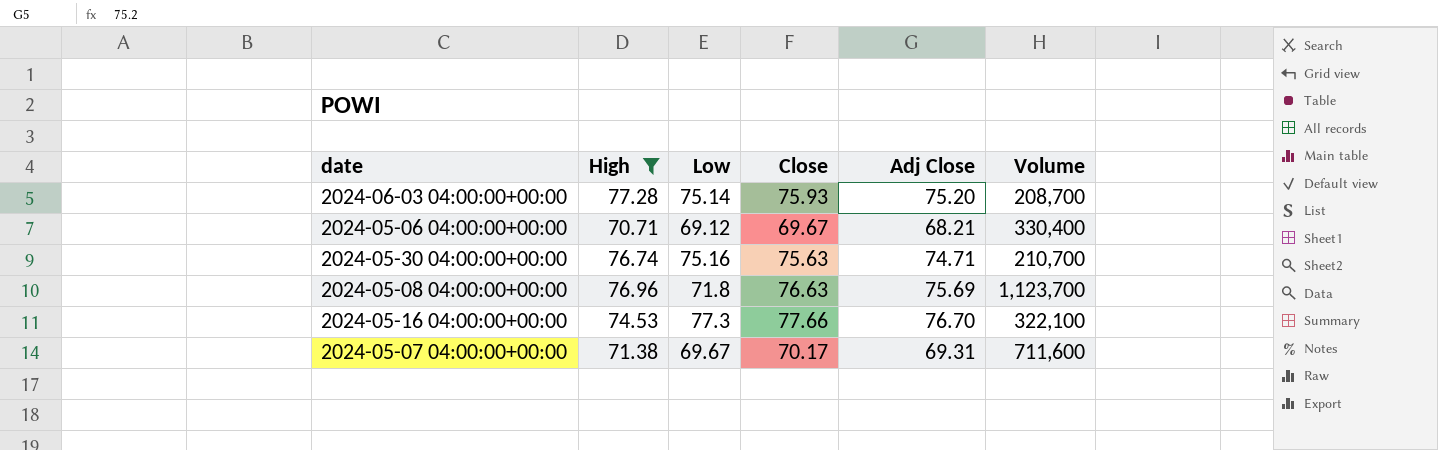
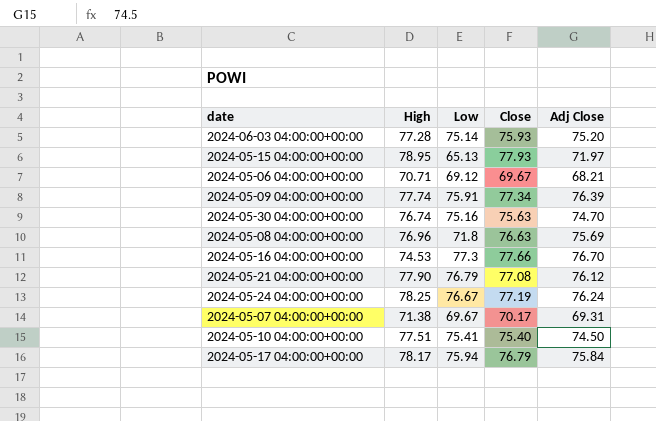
filter: High <= 77.28 -> none
column Volume | position: 6 -> none
2024-05-30 04:00:00+00:00 | Adj Close: 74.71 -> 74.70

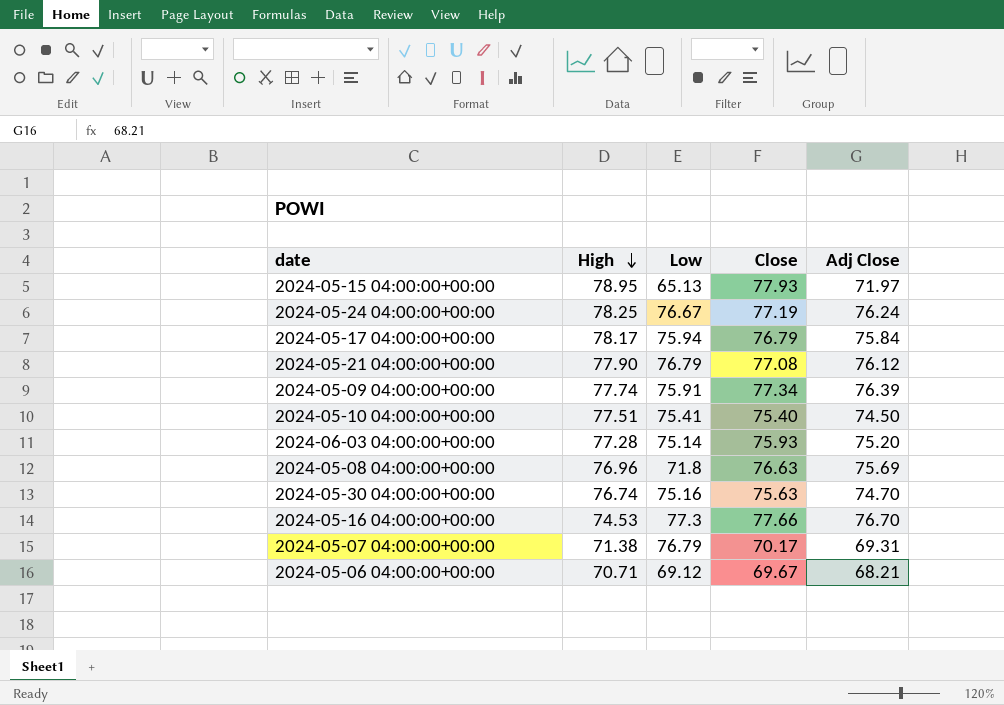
row order: none -> High descending
2024-05-07 04:00:00+00:00 | Low: 69.67 -> 76.79

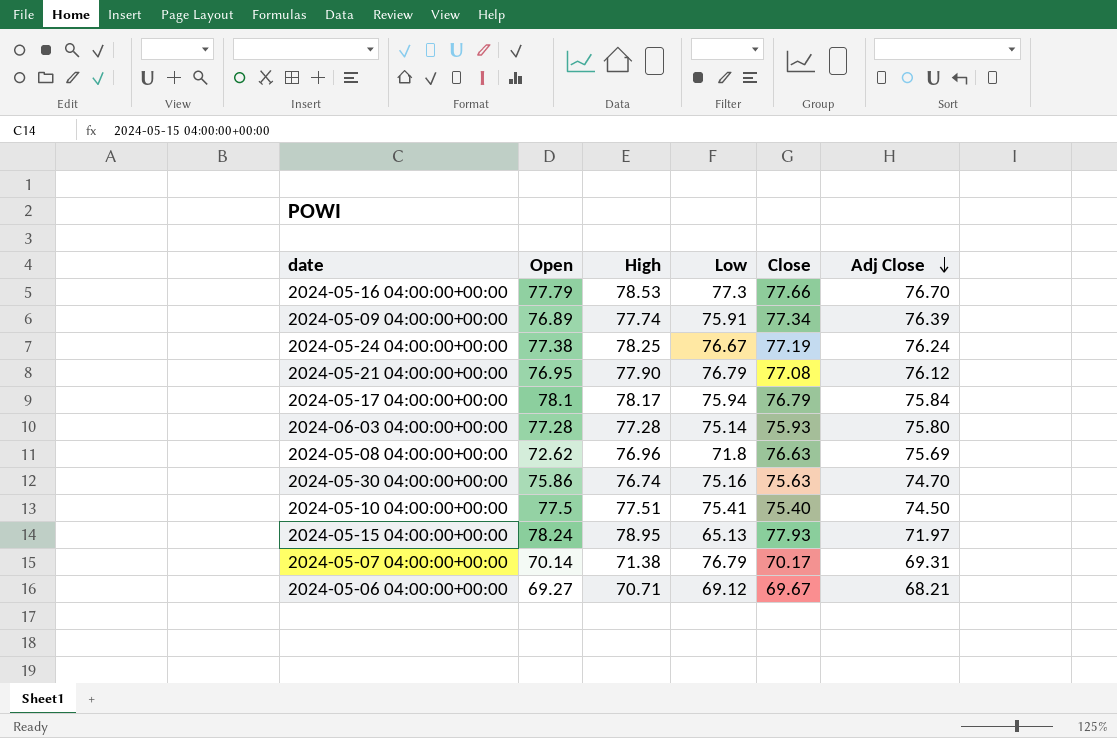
row order: High descending -> Adj Close descending
column Open | position: none -> 2
2024-05-16 04:00:00+00:00 | High: 74.53 -> 78.53
2024-06-03 04:00:00+00:00 | Adj Close: 75.20 -> 75.80

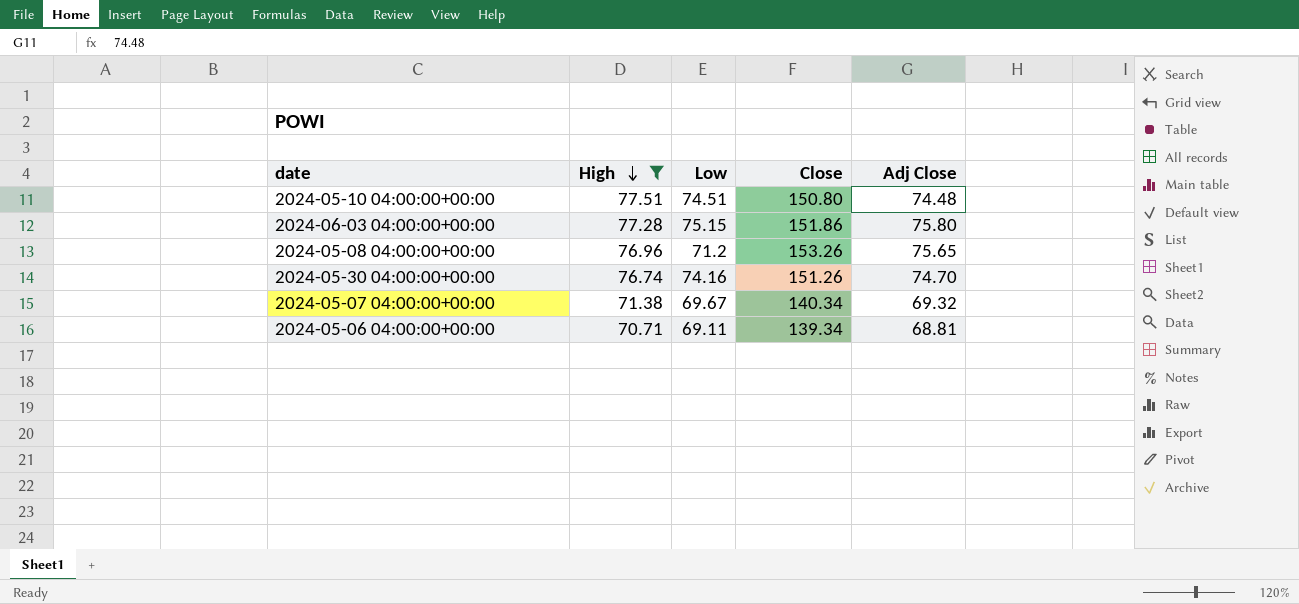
filter: none -> High <= 77.51
row order: Adj Close descending -> High descending
column Open | position: 2 -> none
2024-05-10 04:00:00+00:00 | Low: 75.41 -> 74.51
2024-05-10 04:00:00+00:00 | Close: 75.40 -> 150.80
2024-05-10 04:00:00+00:00 | Adj Close: 74.50 -> 74.48
2024-06-03 04:00:00+00:00 | Low: 75.14 -> 75.15
2024-06-03 04:00:00+00:00 | Close: 75.93 -> 151.86
2024-05-08 04:00:00+00:00 | Low: 71.8 -> 71.2
2024-05-08 04:00:00+00:00 | Close: 76.63 -> 153.26
2024-05-08 04:00:00+00:00 | Adj Close: 75.69 -> 75.65
2024-05-30 04:00:00+00:00 | Low: 75.16 -> 74.16
2024-05-30 04:00:00+00:00 | Close: 75.63 -> 151.26
2024-05-07 04:00:00+00:00 | Low: 76.79 -> 69.67
2024-05-07 04:00:00+00:00 | Close: 70.17 -> 140.34
2024-05-07 04:00:00+00:00 | Adj Close: 69.31 -> 69.32
2024-05-06 04:00:00+00:00 | Low: 69.12 -> 69.11
2024-05-06 04:00:00+00:00 | Close: 69.67 -> 139.34
2024-05-06 04:00:00+00:00 | Adj Close: 68.21 -> 68.81

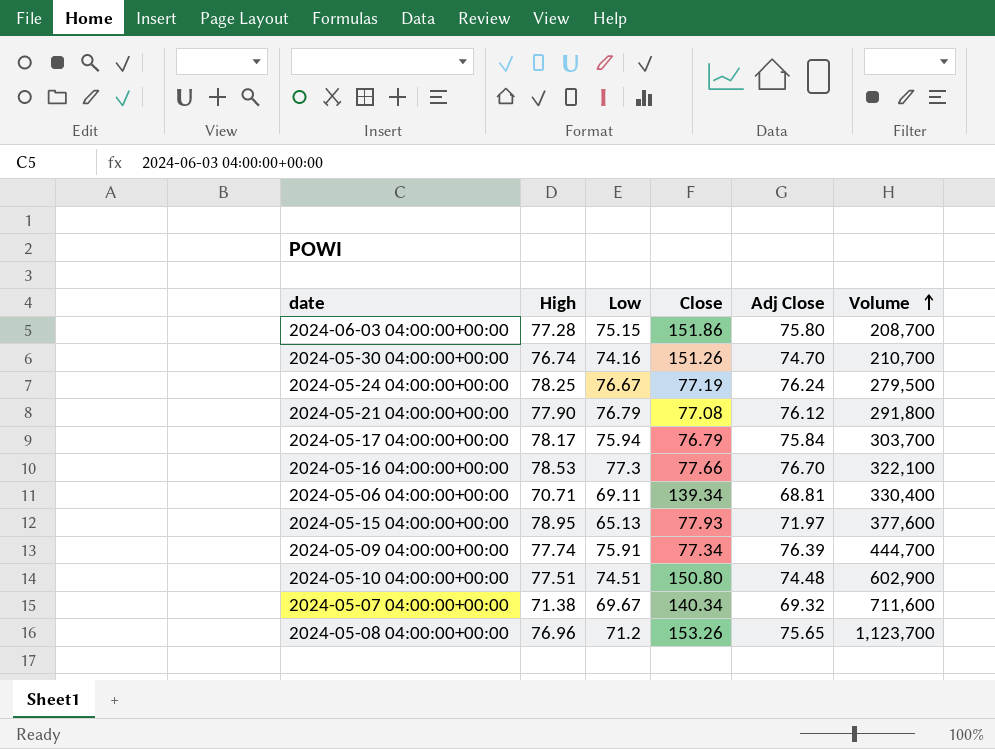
filter: High <= 77.51 -> none
row order: High descending -> Volume ascending
column Volume | position: none -> 6

